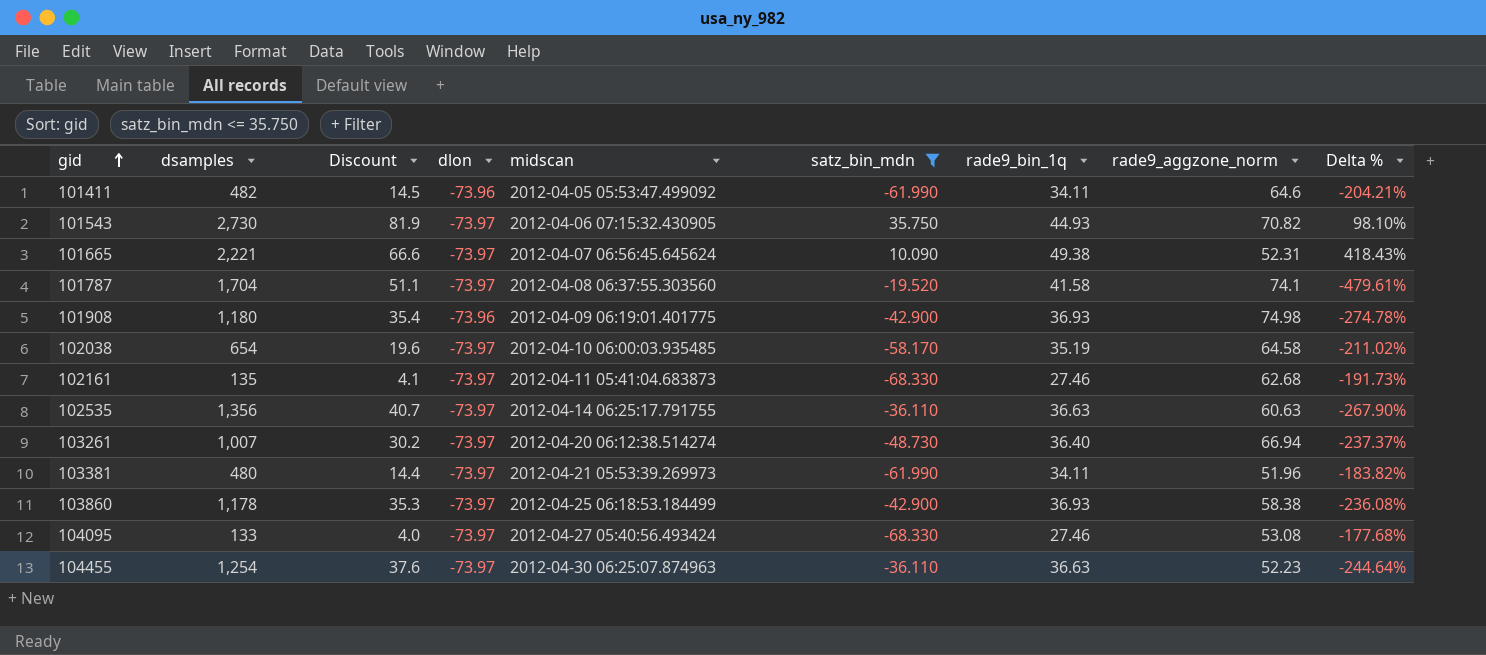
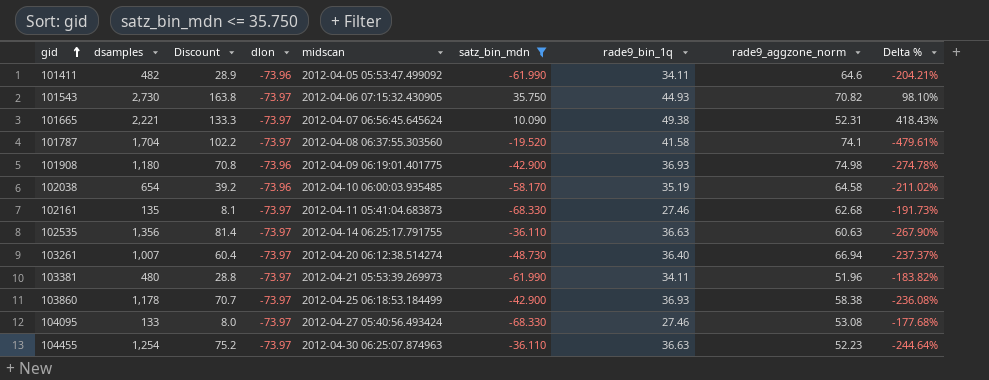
column Discount | formula: [dsamples] * 0.03 -> [dsamples] * 0.06
102038 | dlon: -73.97 -> -73.96

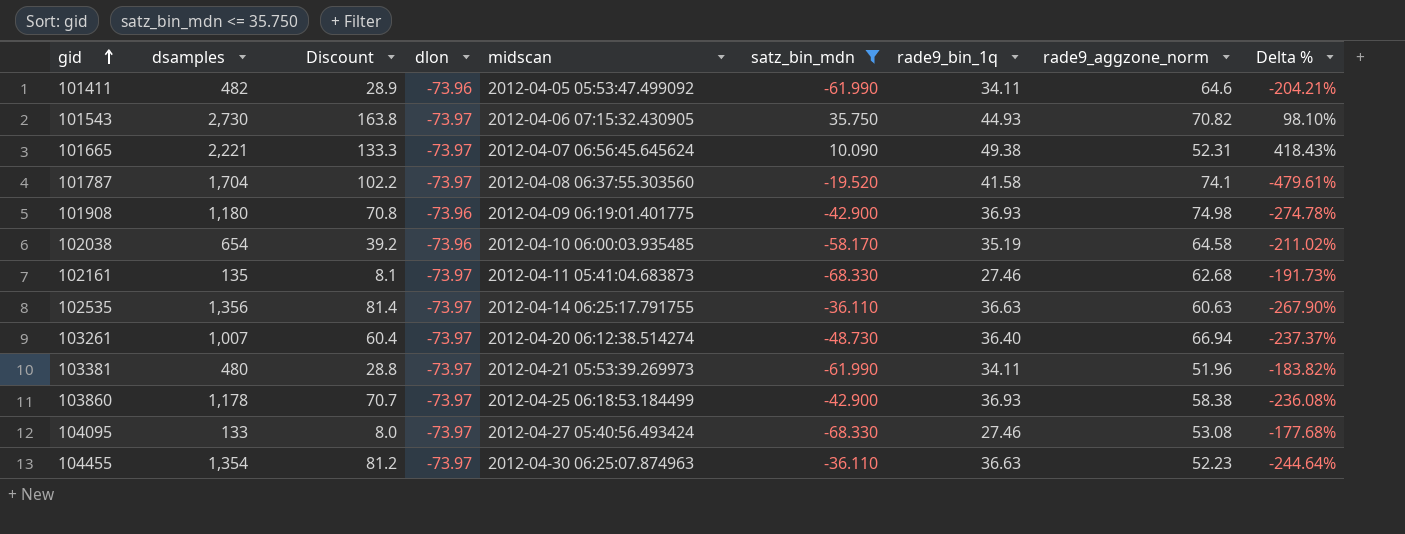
104455 | dsamples: 1,254 -> 1,354
104455 | Discount: 75.2 -> 81.2

